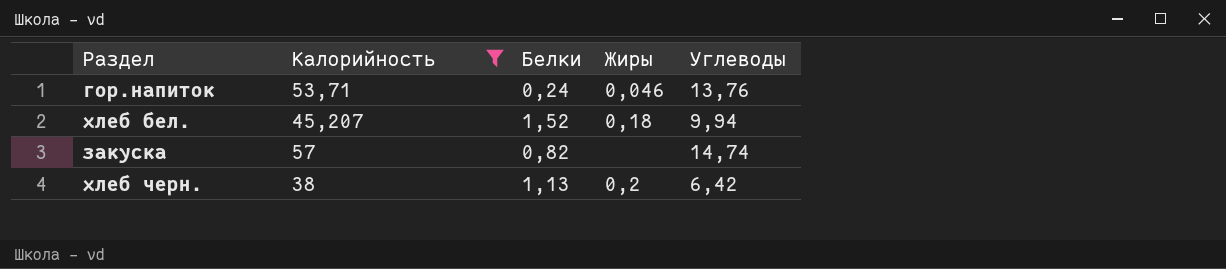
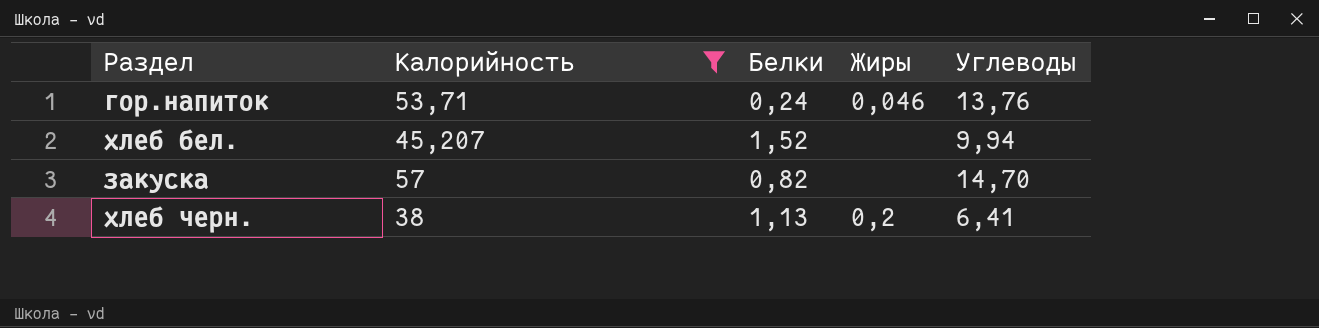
хлеб бел. | Жиры: 0,18 -> none
закуска | Углеводы: 14,74 -> 14,70
хлеб черн. | Углеводы: 6,42 -> 6,41

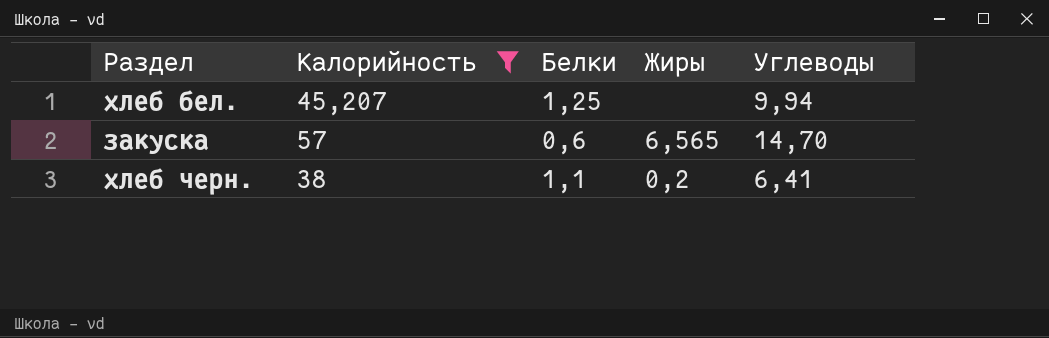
row гор.напиток: 53,71 | 0,24 | 0,046 | 13,76 -> none
хлеб бел. | Белки: 1,52 -> 1,25
закуска | Белки: 0,82 -> 0,6
закуска | Жиры: none -> 6,565
хлеб черн. | Белки: 1,13 -> 1,1

